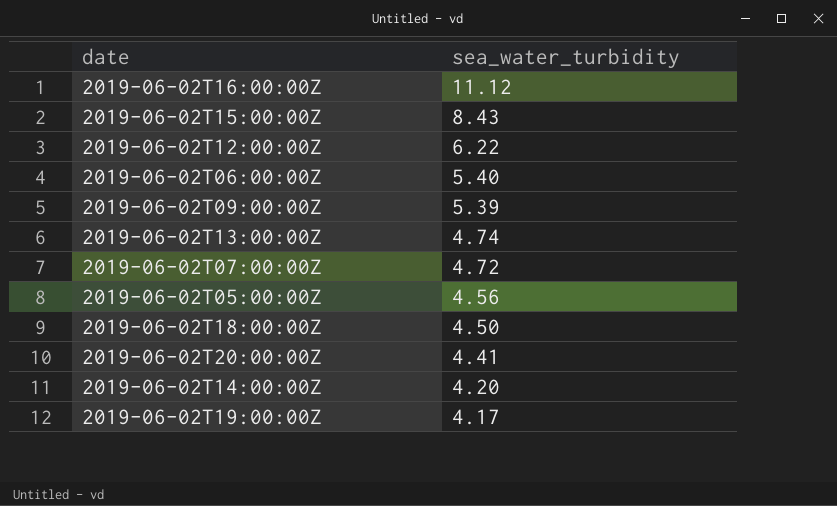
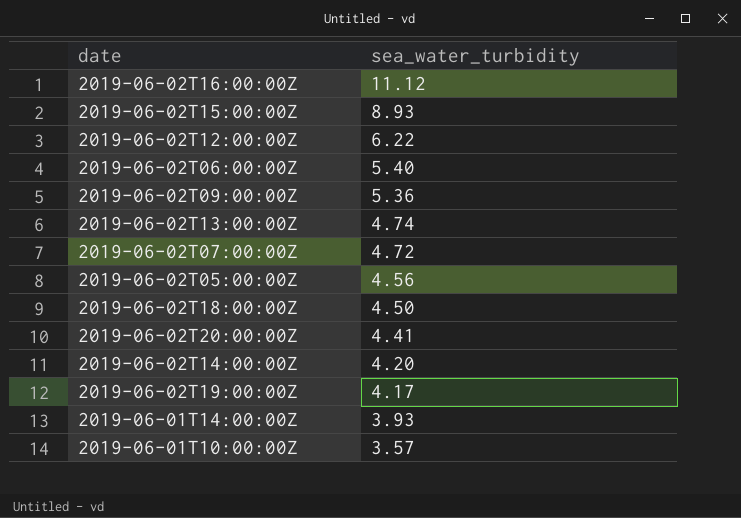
2019-06-02T15:00:00Z | sea_water_turbidity: 8.43 -> 8.93
2019-06-02T09:00:00Z | sea_water_turbidity: 5.39 -> 5.36
row 2019-06-01T14:00:00Z: none -> 3.93
row 2019-06-01T10:00:00Z: none -> 3.57

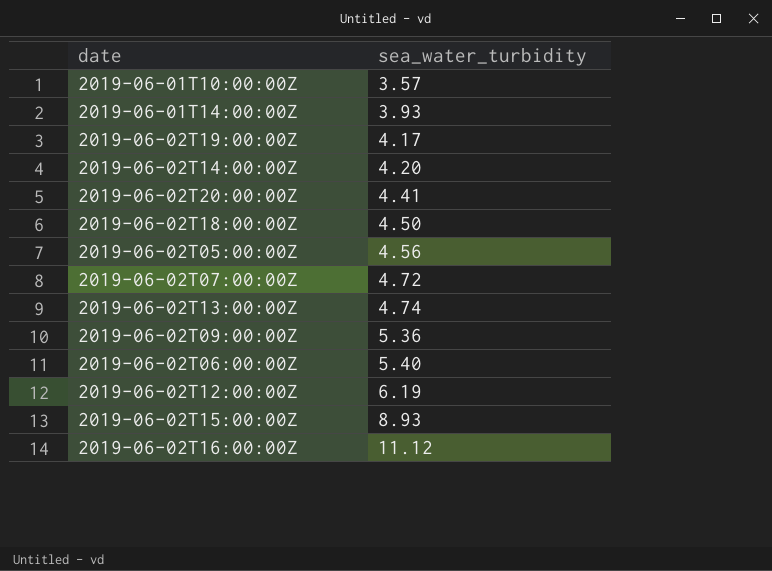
row order: sea_water_turbidity descending -> sea_water_turbidity ascending
2019-06-02T12:00:00Z | sea_water_turbidity: 6.22 -> 6.19

